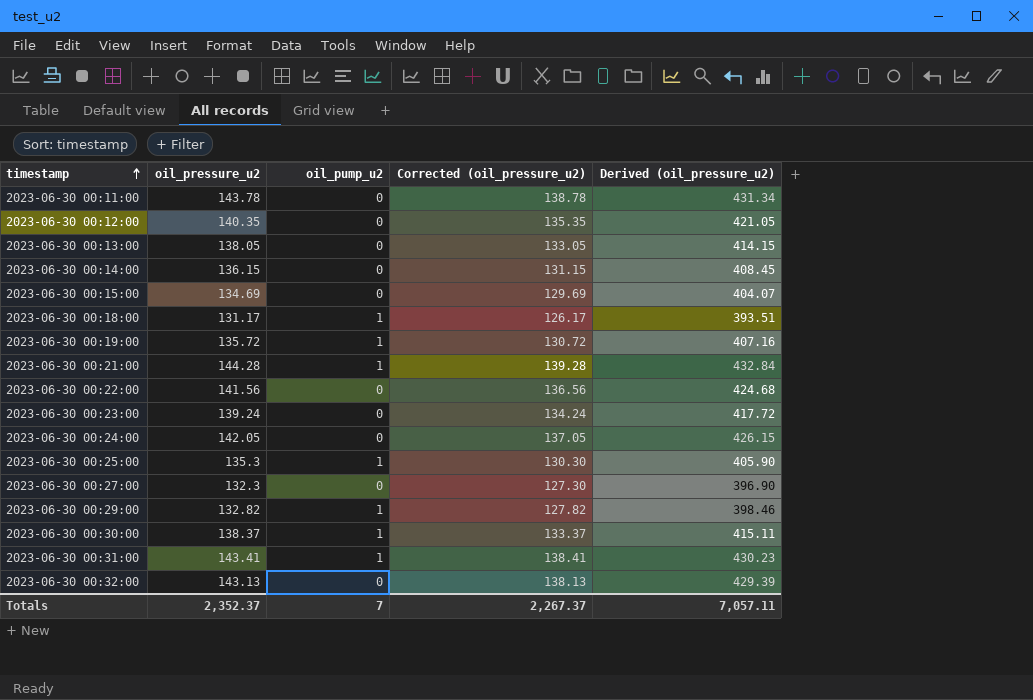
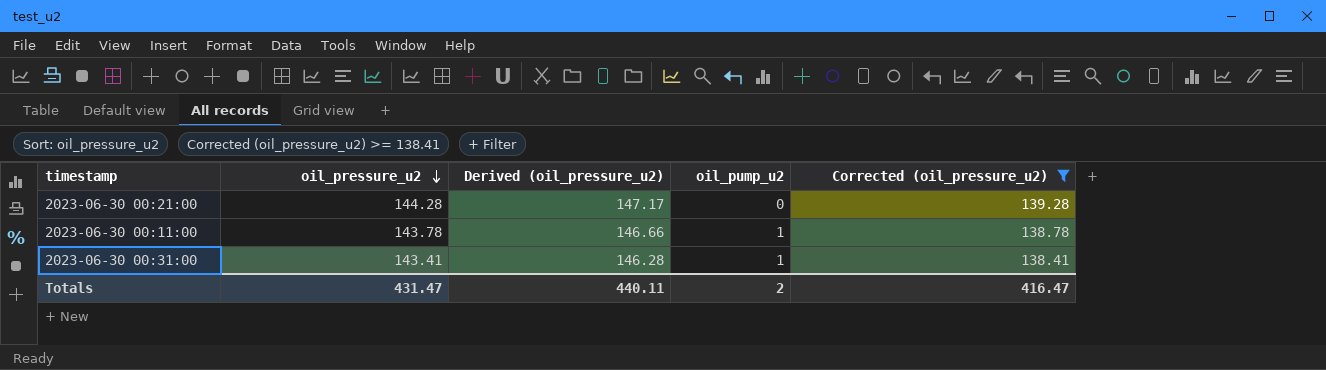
filter: none -> Corrected (oil_pressure_u2) >= 138.41
row order: timestamp ascending -> oil_pressure_u2 descending
column Derived (oil_pressure_u2) | formula: [oil_pressure_u2] * 3 -> [oil_pressure_u2] * 1.02
column Derived (oil_pressure_u2) | position: 5 -> 3
2023-06-30 00:21:00 | oil_pump_u2: 1 -> 0
2023-06-30 00:11:00 | oil_pump_u2: 0 -> 1
Totals | oil_pressure_u2: 2,352.37 -> 431.47
Totals | Derived (oil_pressure_u2): 7,057.11 -> 440.11
Totals | oil_pump_u2: 7 -> 2
Totals | Corrected (oil_pressure_u2): 2,267.37 -> 416.47

